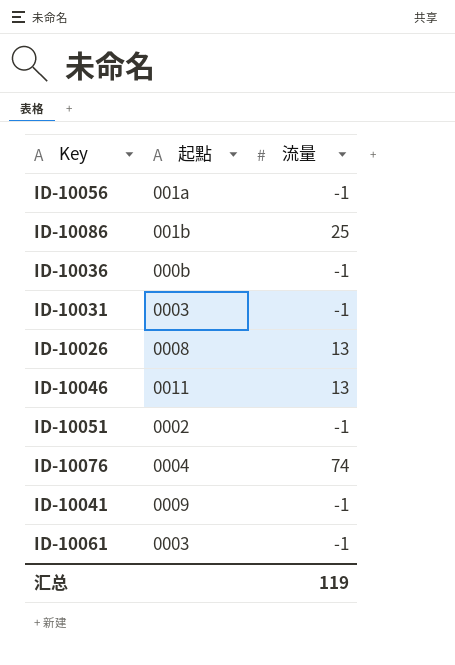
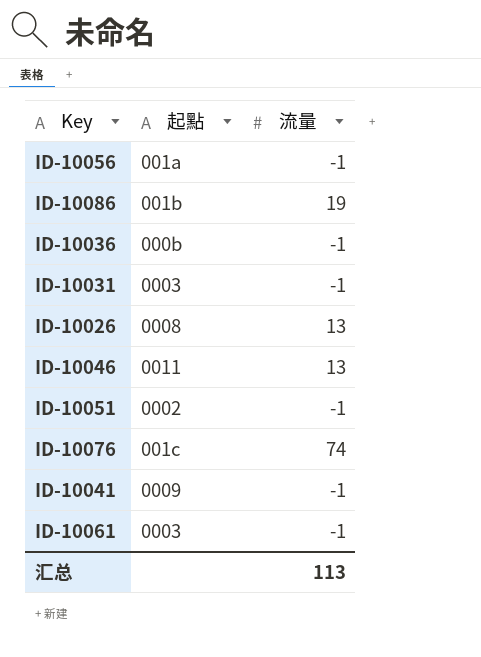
ID-10086 | 流量: 25 -> 19
ID-10076 | 起點: 0004 -> 001c
汇总 | 流量: 119 -> 113

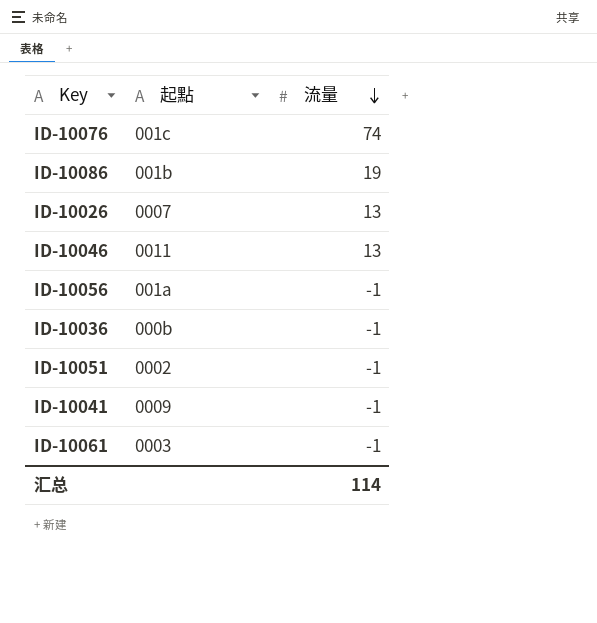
row order: none -> 流量 descending
row ID-10031: 0003 | -1 -> none
ID-10026 | 起點: 0008 -> 0007
汇总 | 流量: 113 -> 114

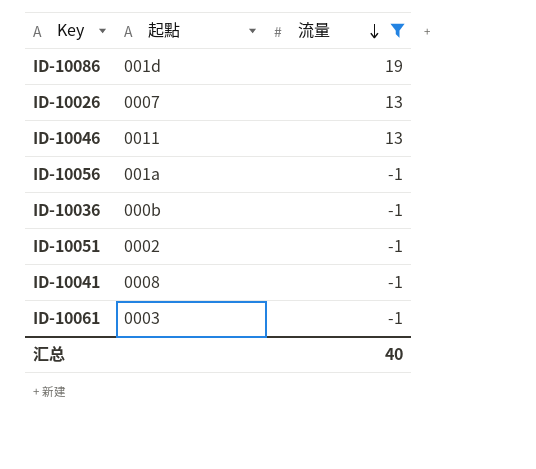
filter: none -> 流量 != 74
ID-10086 | 起點: 001b -> 001d
ID-10041 | 起點: 0009 -> 0008
汇总 | 流量: 114 -> 40

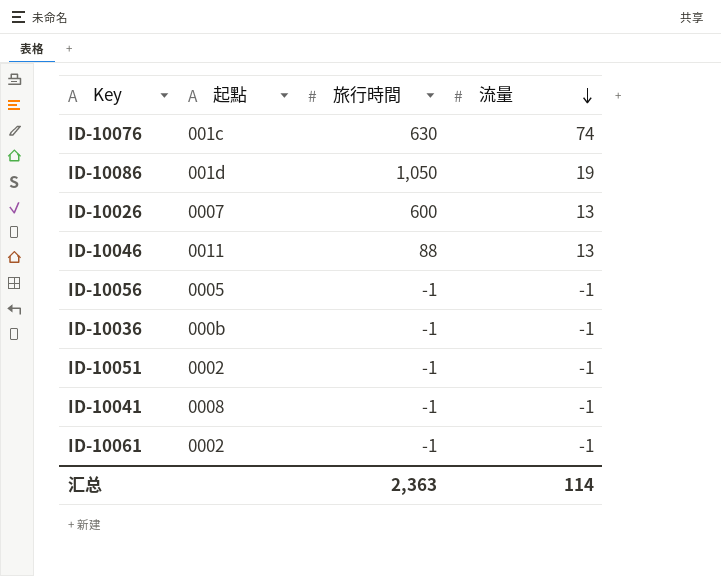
filter: 流量 != 74 -> none
column 旅行時間 | position: none -> 3
ID-10056 | 起點: 001a -> 0005
ID-10061 | 起點: 0003 -> 0002
汇总 | 流量: 40 -> 114

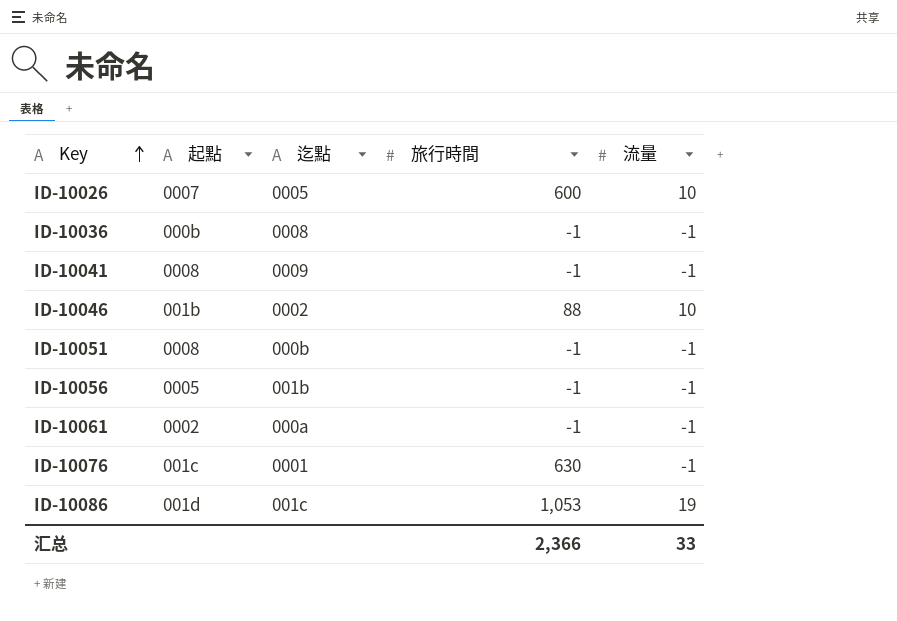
row order: 流量 descending -> Key ascending
column 迄點 | position: none -> 3
ID-10026 | 流量: 13 -> 10
ID-10046 | 起點: 0011 -> 001b
ID-10046 | 流量: 13 -> 10
ID-10051 | 起點: 0002 -> 0008
ID-10076 | 流量: 74 -> -1
ID-10086 | 旅行時間: 1,050 -> 1,053
汇总 | 旅行時間: 2,363 -> 2,366
汇总 | 流量: 114 -> 33

